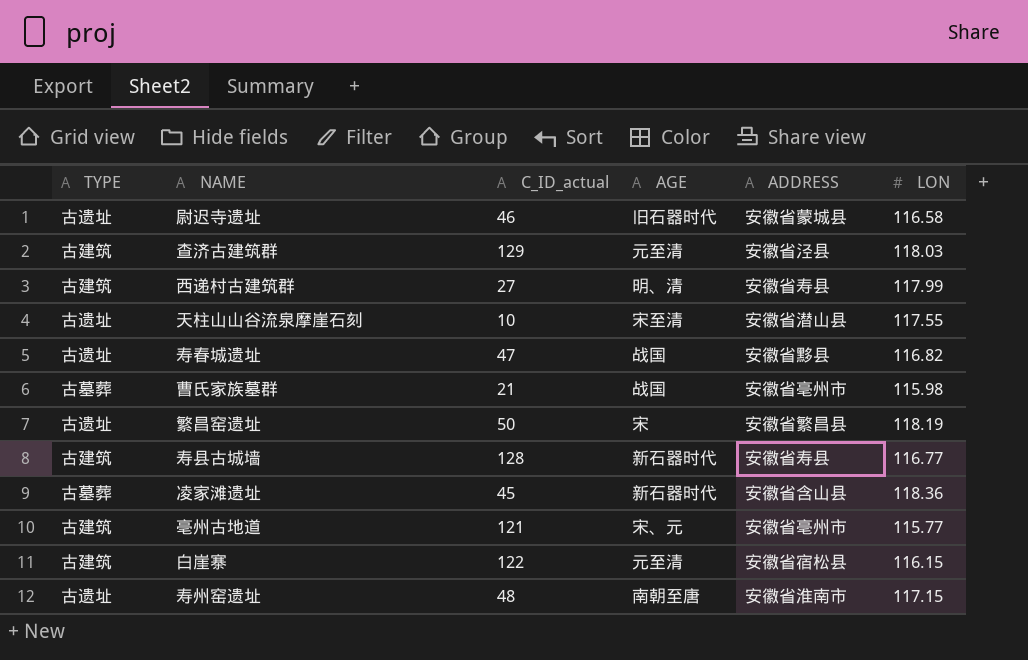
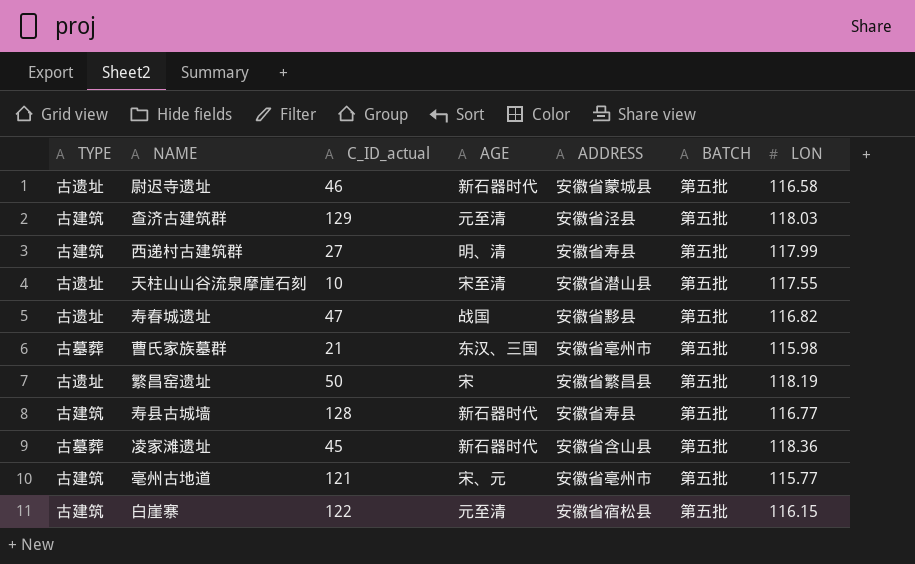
column BATCH | position: none -> 6
row 寿州窑遗址: 古遗址 | 48 | 南朝至唐 | 安徽省淮南市 | 117.15 -> none
尉迟寺遗址 | AGE: 旧石器时代 -> 新石器时代
曹氏家族墓群 | AGE: 战国 -> 东汉、三国

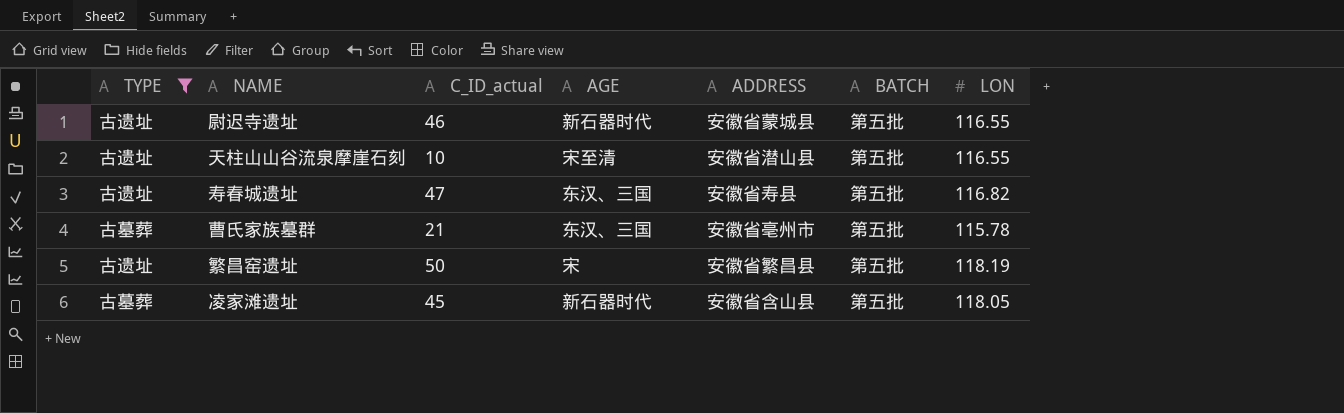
filter: none -> TYPE != 古建筑
尉迟寺遗址 | LON: 116.58 -> 116.55
天柱山山谷流泉摩崖石刻 | LON: 117.55 -> 116.55
寿春城遗址 | AGE: 战国 -> 东汉、三国
寿春城遗址 | ADDRESS: 安徽省黟县 -> 安徽省寿县
曹氏家族墓群 | LON: 115.98 -> 115.78
凌家滩遗址 | LON: 118.36 -> 118.05

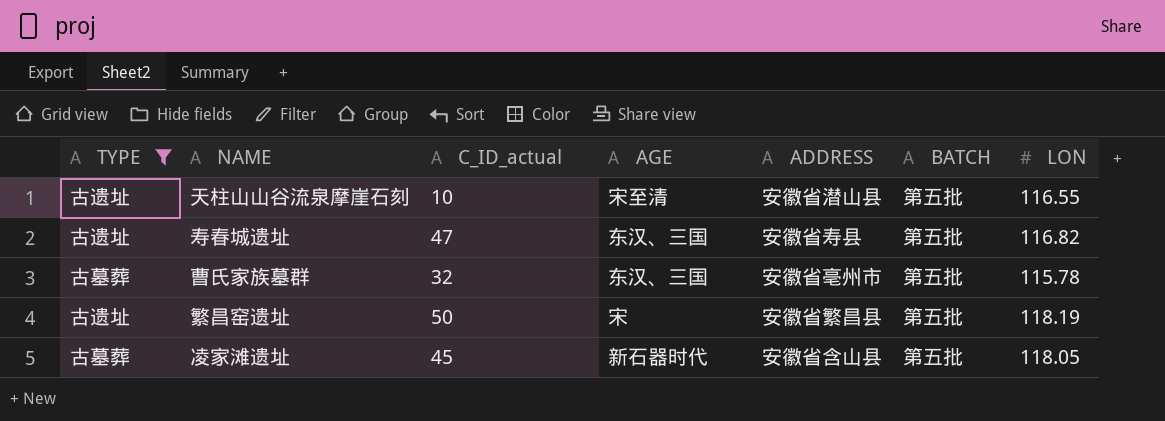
row 尉迟寺遗址: 古遗址 | 46 | 新石器时代 | 安徽省蒙城县 | 第五批 | 116.55 -> none
曹氏家族墓群 | C_ID_actual: 21 -> 32

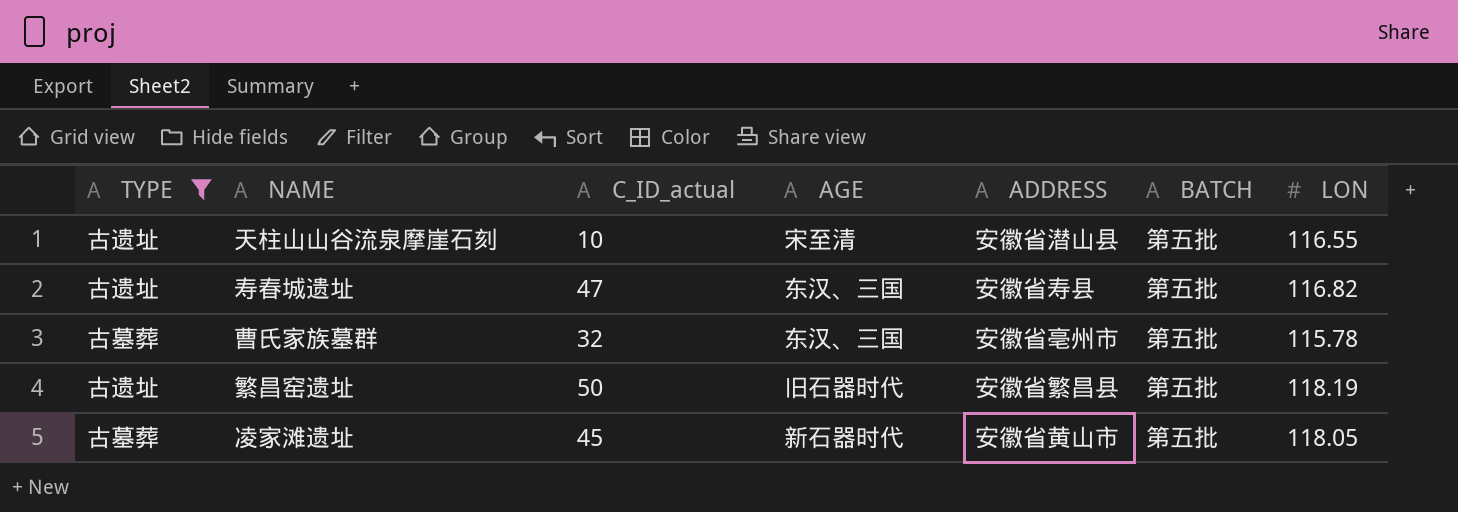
繁昌窑遗址 | AGE: 宋 -> 旧石器时代
凌家滩遗址 | ADDRESS: 安徽省含山县 -> 安徽省黄山市

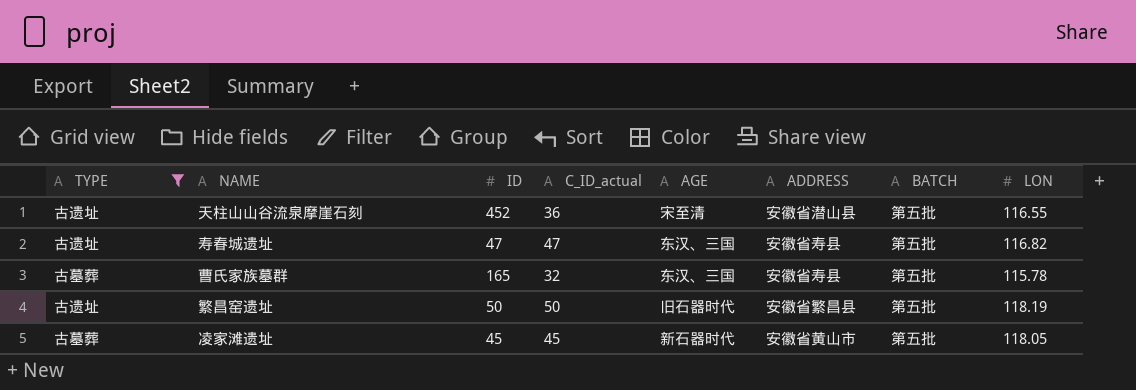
column ID | position: none -> 3
天柱山山谷流泉摩崖石刻 | C_ID_actual: 10 -> 36
曹氏家族墓群 | ADDRESS: 安徽省亳州市 -> 安徽省寿县

